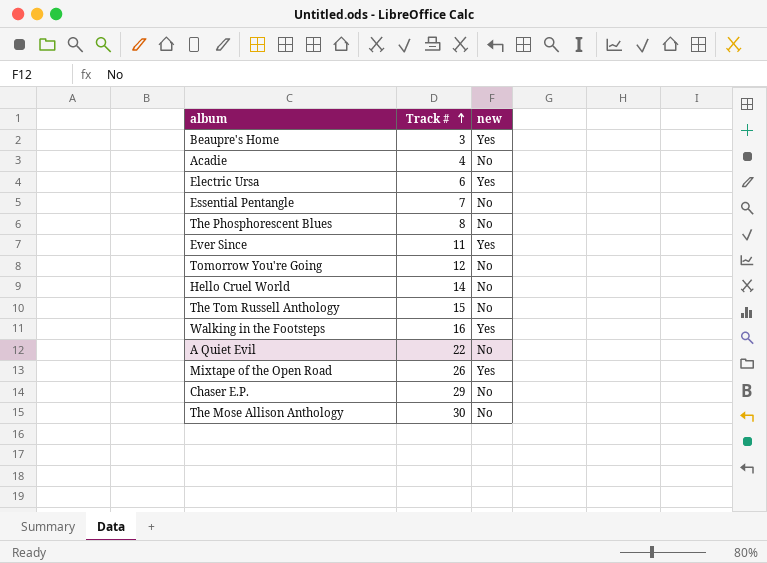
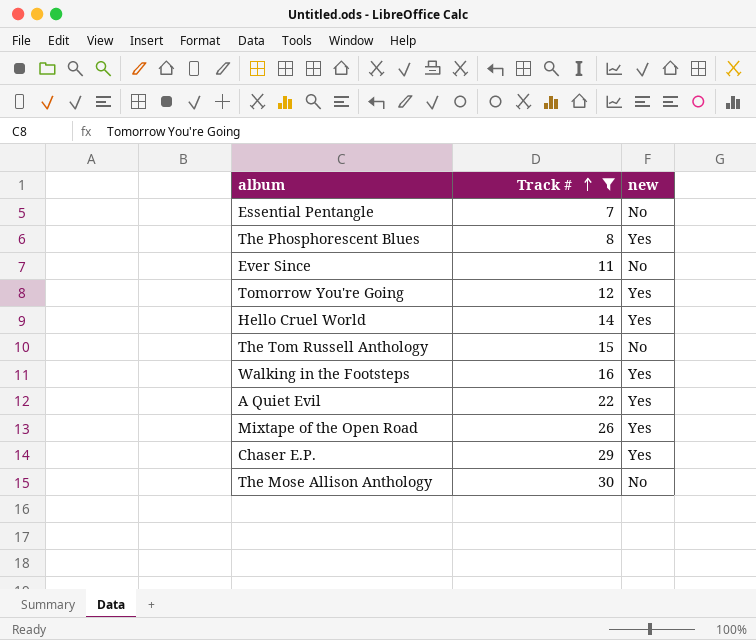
filter: none -> Track # >= 7
The Phosphorescent Blues | new: No -> Yes
Ever Since | new: Yes -> No
Tomorrow You're Going | new: No -> Yes
Hello Cruel World | new: No -> Yes
A Quiet Evil | new: No -> Yes
Chaser E.P. | new: No -> Yes

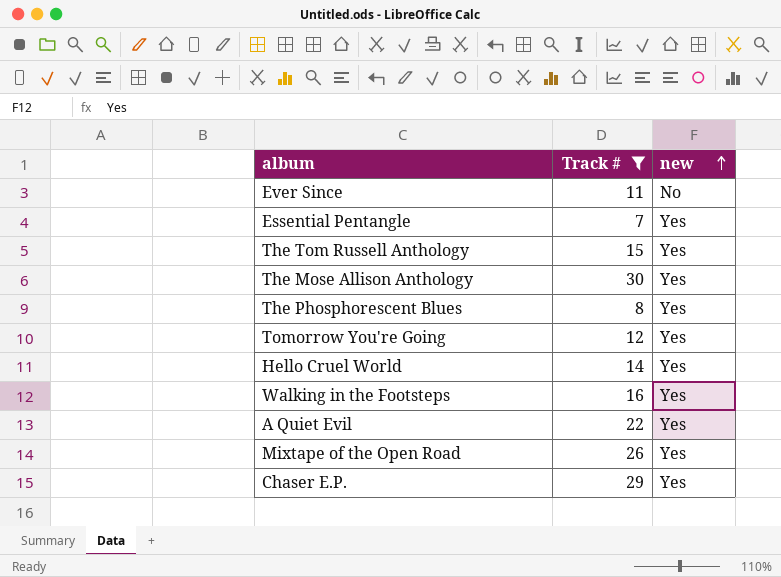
row order: Track # ascending -> new ascending
Essential Pentangle | new: No -> Yes
The Tom Russell Anthology | new: No -> Yes
The Mose Allison Anthology | new: No -> Yes

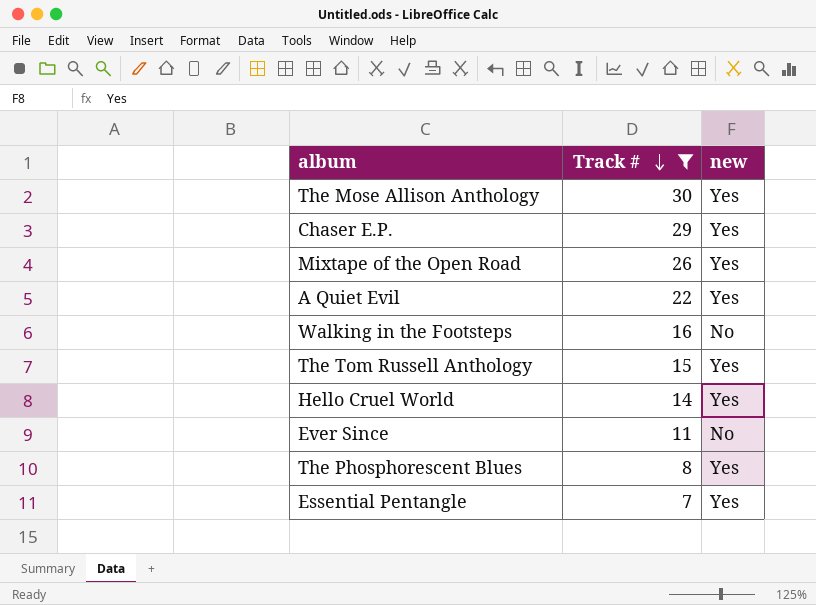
row order: new ascending -> Track # descending
row Tomorrow You're Going: 12 | Yes -> none
Walking in the Footsteps | new: Yes -> No

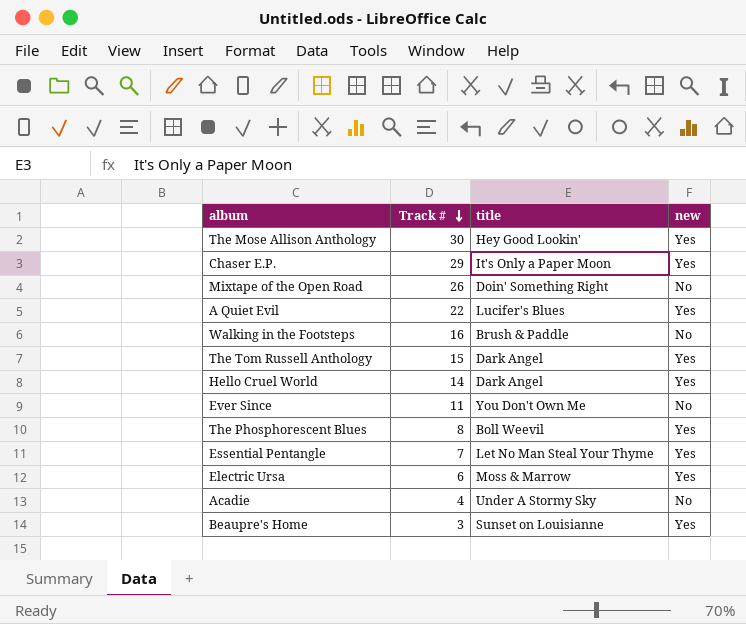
filter: Track # >= 7 -> none
column title | position: none -> 3
Mixtape of the Open Road | new: Yes -> No

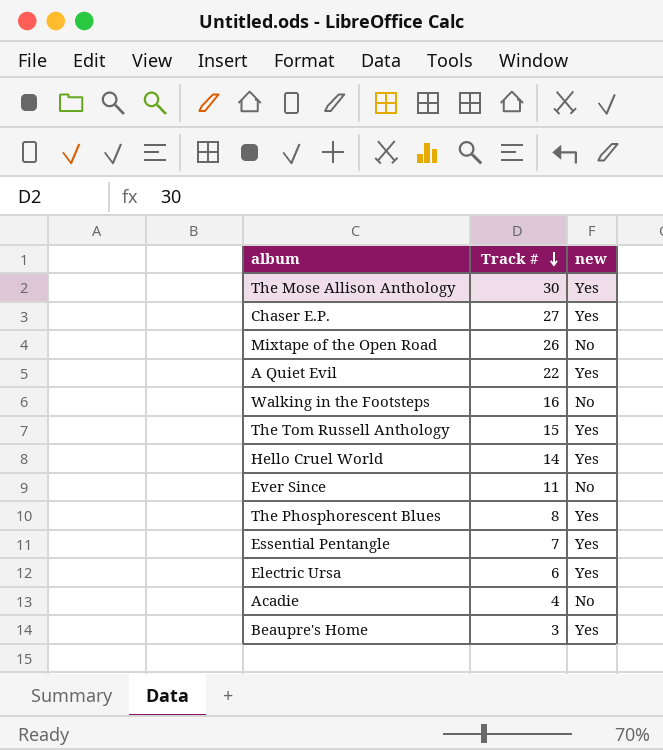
column title | position: 3 -> none
Chaser E.P. | Track #: 29 -> 27

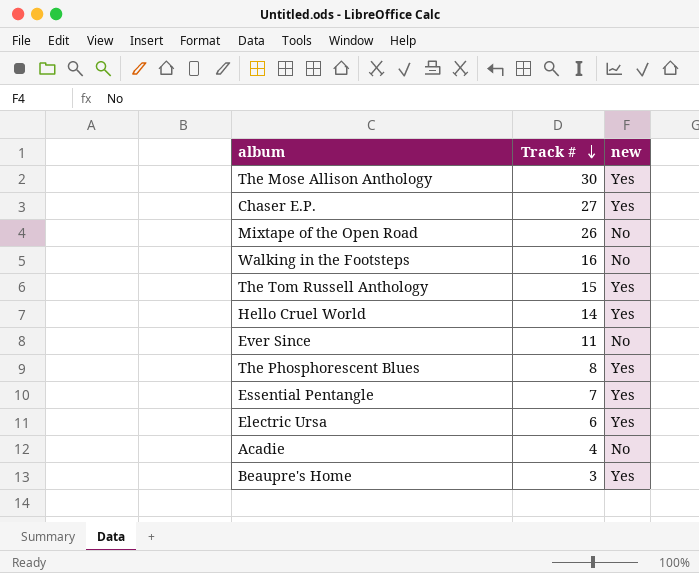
row A Quiet Evil: 22 | Yes -> none

